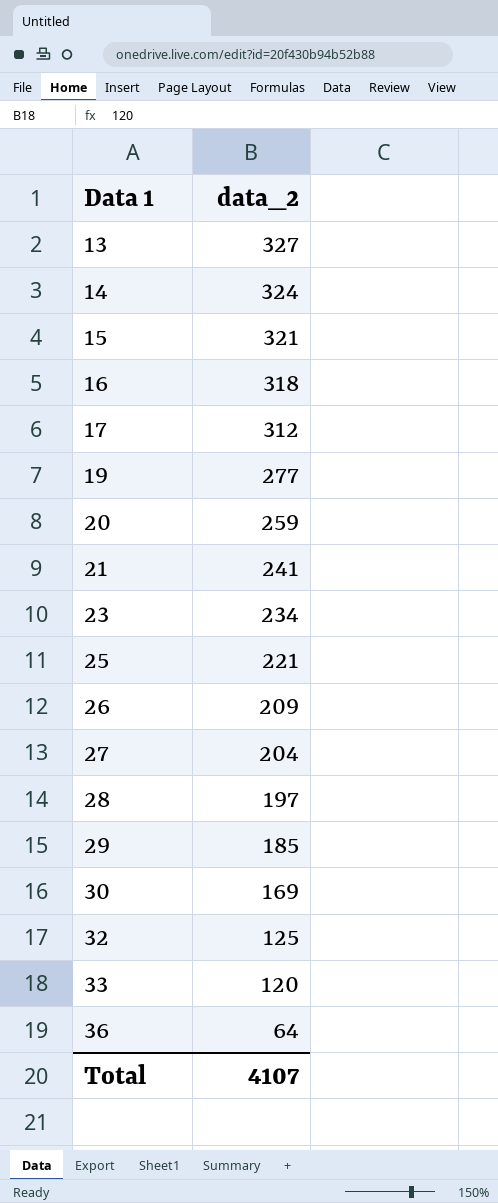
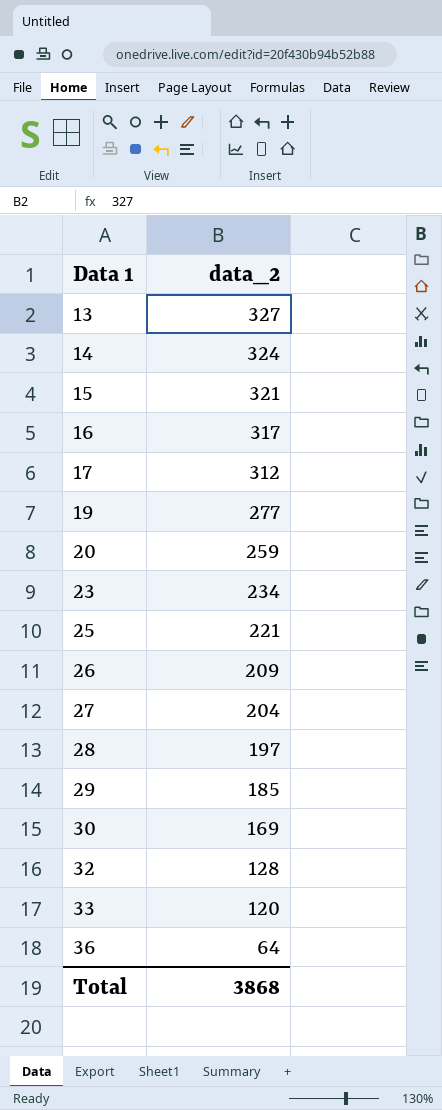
row 21: 241 -> none
16 | data_2: 318 -> 317
32 | data_2: 125 -> 128
Total | data_2: 4107 -> 3868

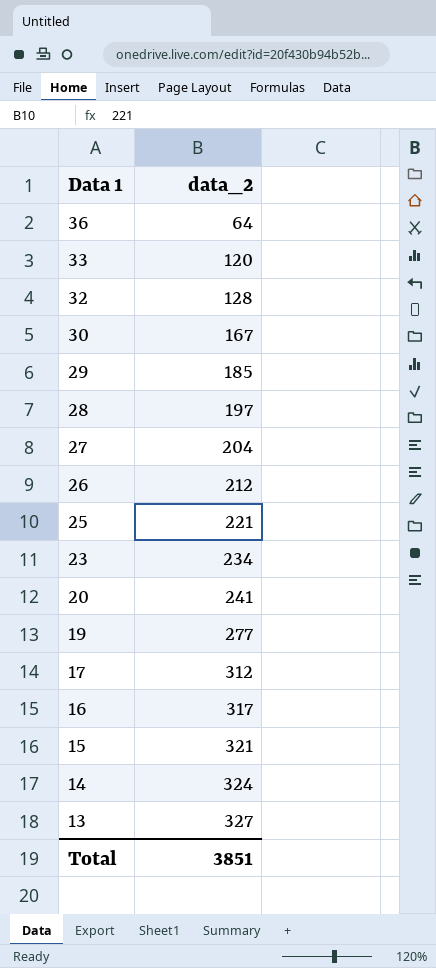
row order: Data 1 ascending -> Data 1 descending
30 | data_2: 169 -> 167
26 | data_2: 209 -> 212
20 | data_2: 259 -> 241
Total | data_2: 3868 -> 3851

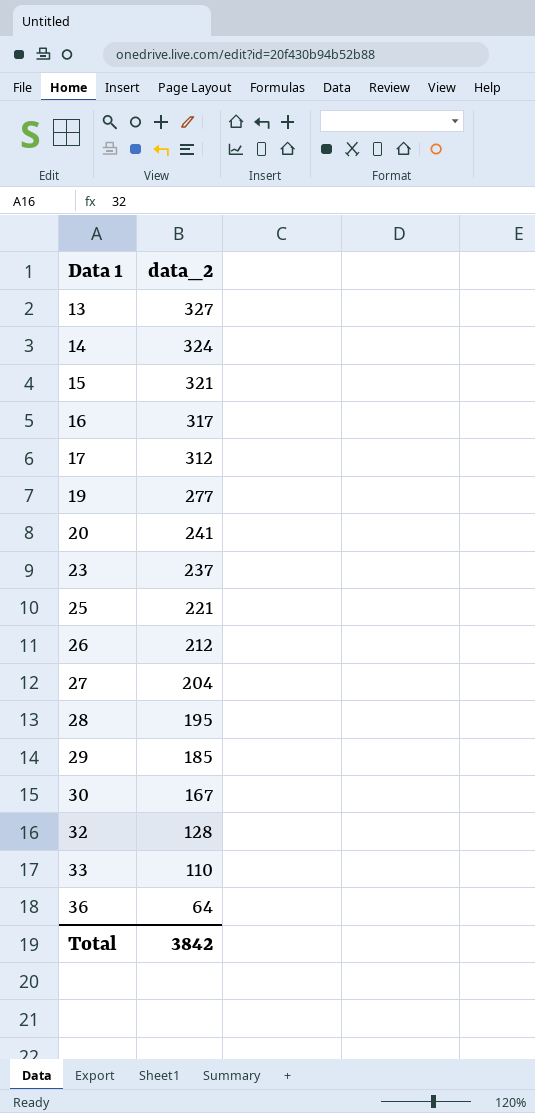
row order: Data 1 descending -> Data 1 ascending
23 | data_2: 234 -> 237
28 | data_2: 197 -> 195
33 | data_2: 120 -> 110
Total | data_2: 3851 -> 3842

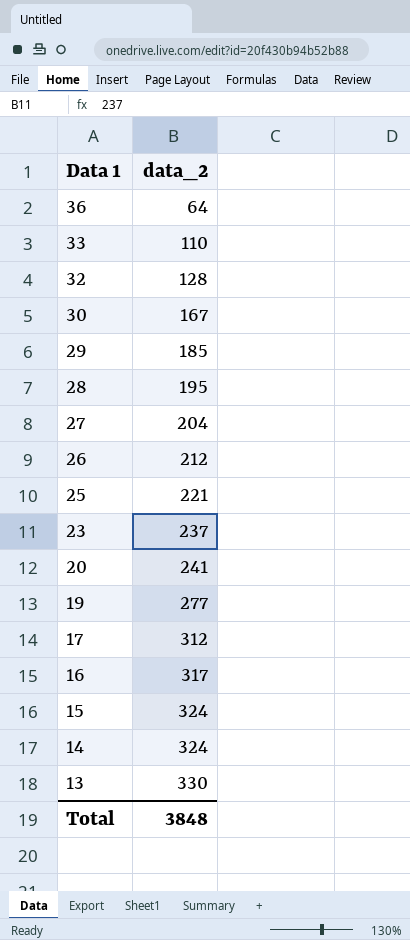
row order: Data 1 ascending -> Data 1 descending
15 | data_2: 321 -> 324
13 | data_2: 327 -> 330
Total | data_2: 3842 -> 3848

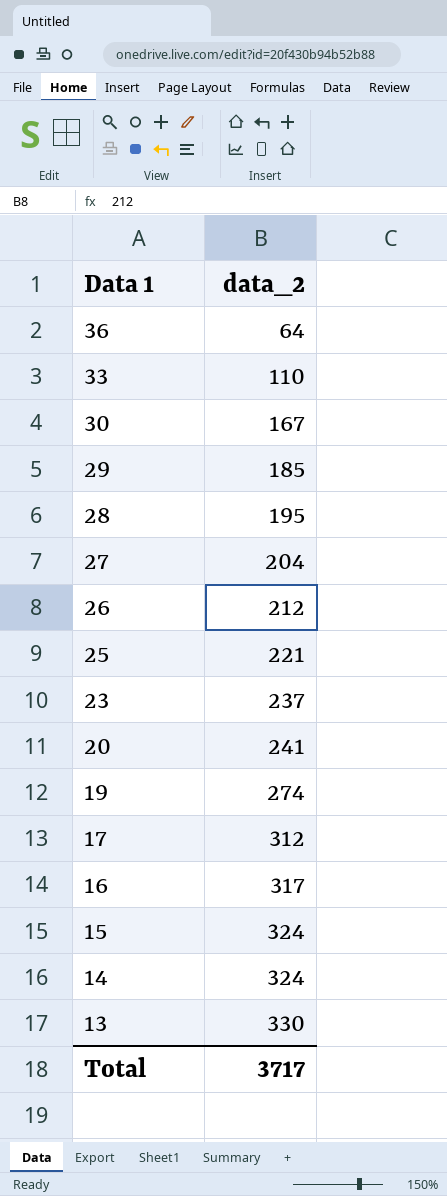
row 32: 128 -> none
19 | data_2: 277 -> 274
Total | data_2: 3848 -> 3717

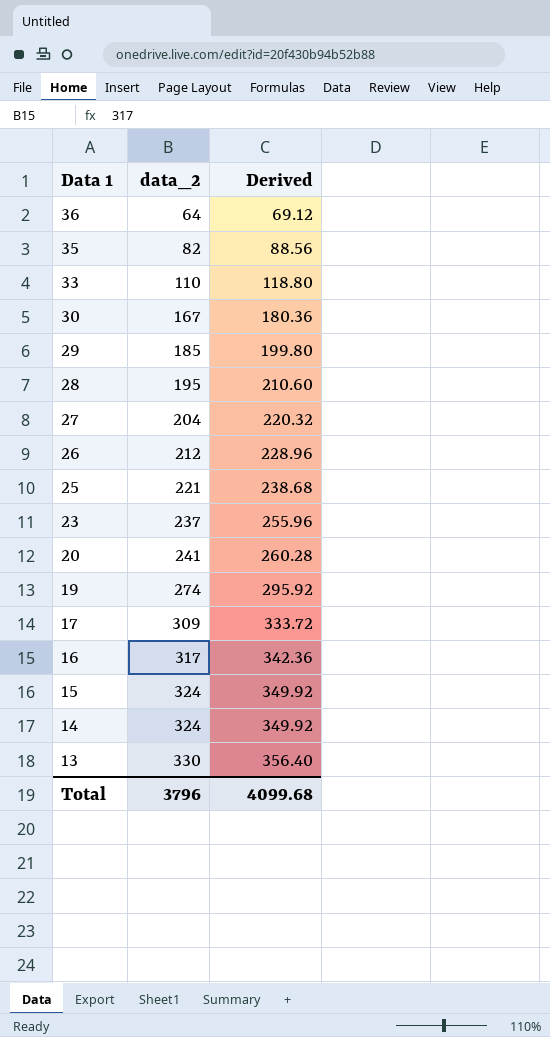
column Derived | formula: none -> [data_2] * 1.08
row 35: none -> 82 | 88.56
17 | data_2: 312 -> 309
Total | data_2: 3717 -> 3796

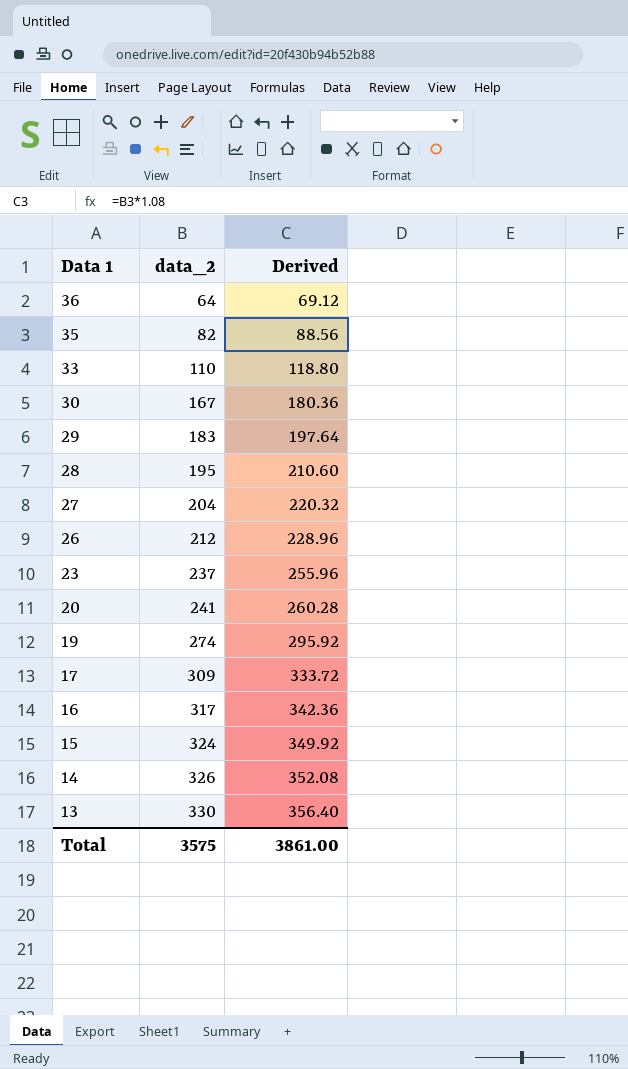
row 25: 221 | 238.68 -> none
29 | data_2: 185 -> 183
29 | Derived: 199.80 -> 197.64
14 | data_2: 324 -> 326
14 | Derived: 349.92 -> 352.08
Total | data_2: 3796 -> 3575
Total | Derived: 4099.68 -> 3861.00

